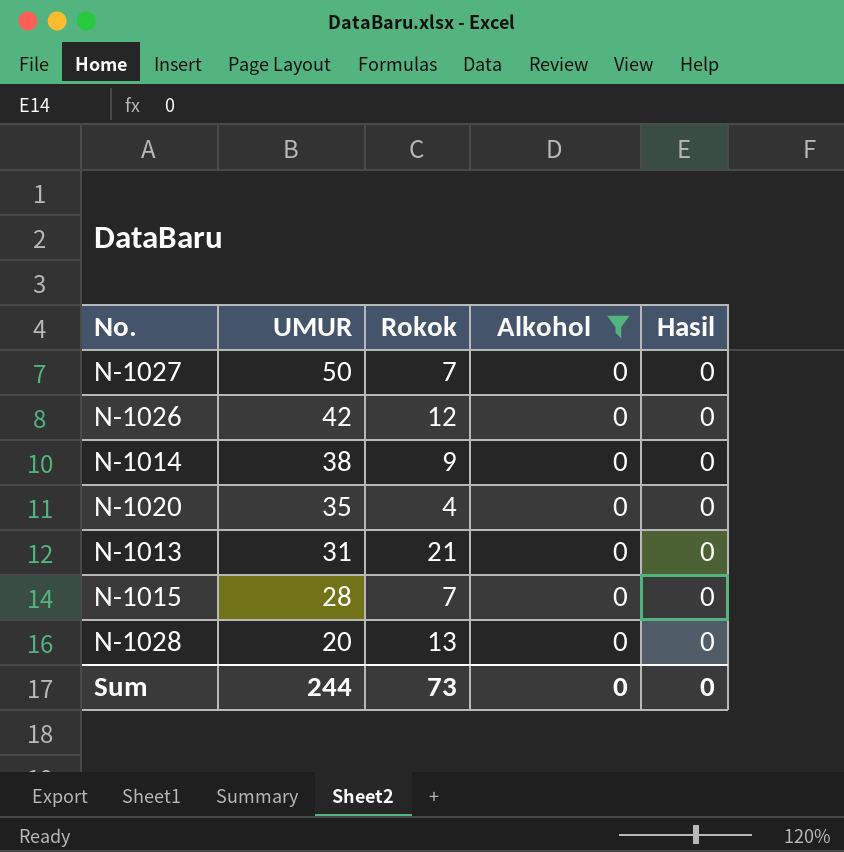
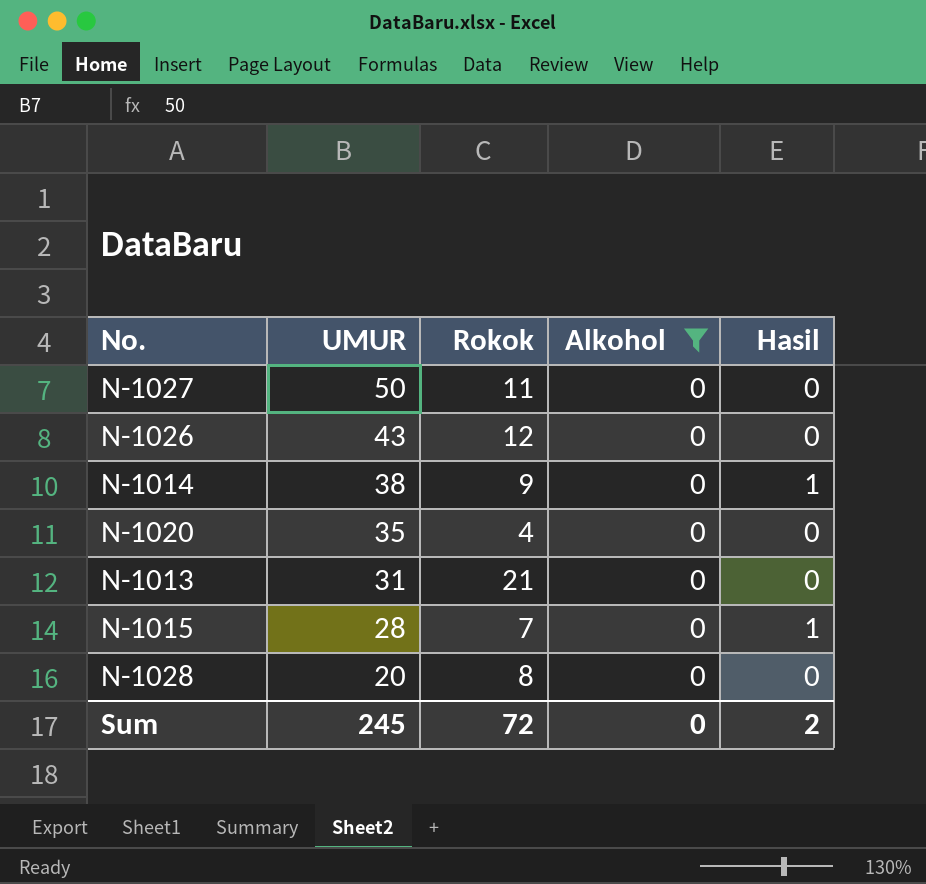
N-1027 | Rokok: 7 -> 11
N-1026 | UMUR: 42 -> 43
N-1014 | Hasil: 0 -> 1
N-1015 | Hasil: 0 -> 1
N-1028 | Rokok: 13 -> 8
Sum | UMUR: 244 -> 245
Sum | Rokok: 73 -> 72
Sum | Hasil: 0 -> 2

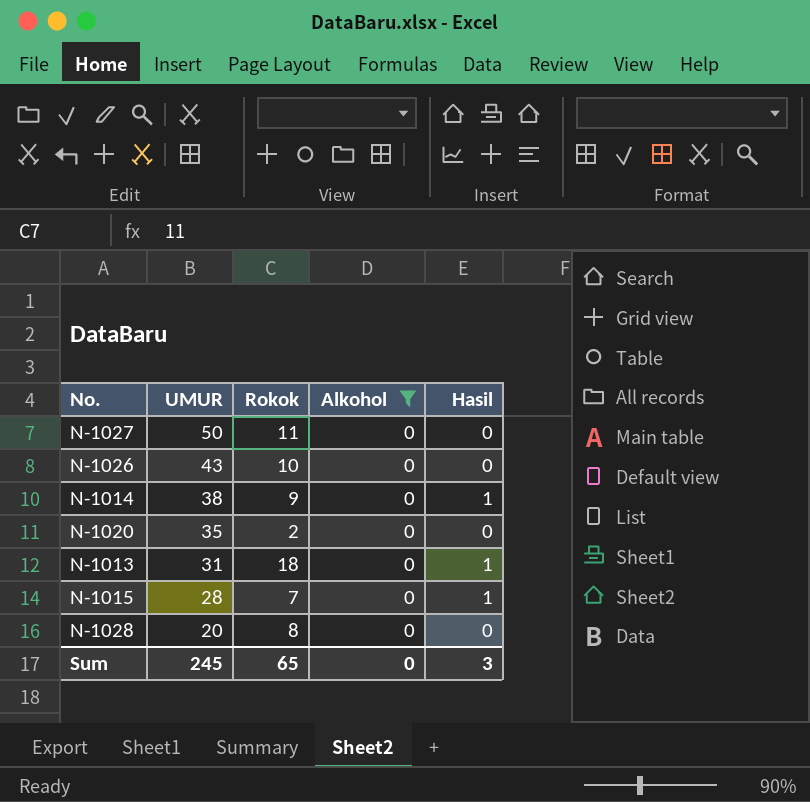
N-1026 | Rokok: 12 -> 10
N-1020 | Rokok: 4 -> 2
N-1013 | Rokok: 21 -> 18
N-1013 | Hasil: 0 -> 1
Sum | Rokok: 72 -> 65
Sum | Hasil: 2 -> 3

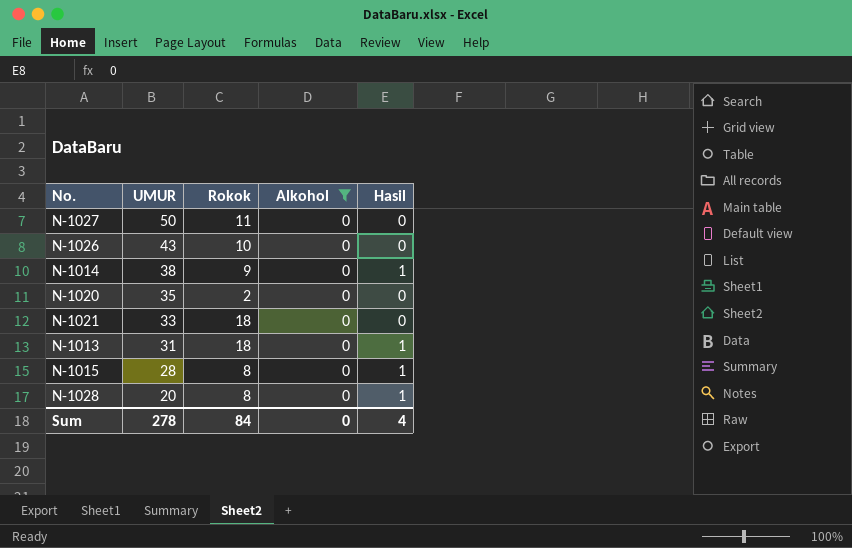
row N-1021: none -> 33 | 18 | 0 | 0
N-1015 | Rokok: 7 -> 8
N-1028 | Hasil: 0 -> 1
Sum | UMUR: 245 -> 278
Sum | Rokok: 65 -> 84
Sum | Hasil: 3 -> 4

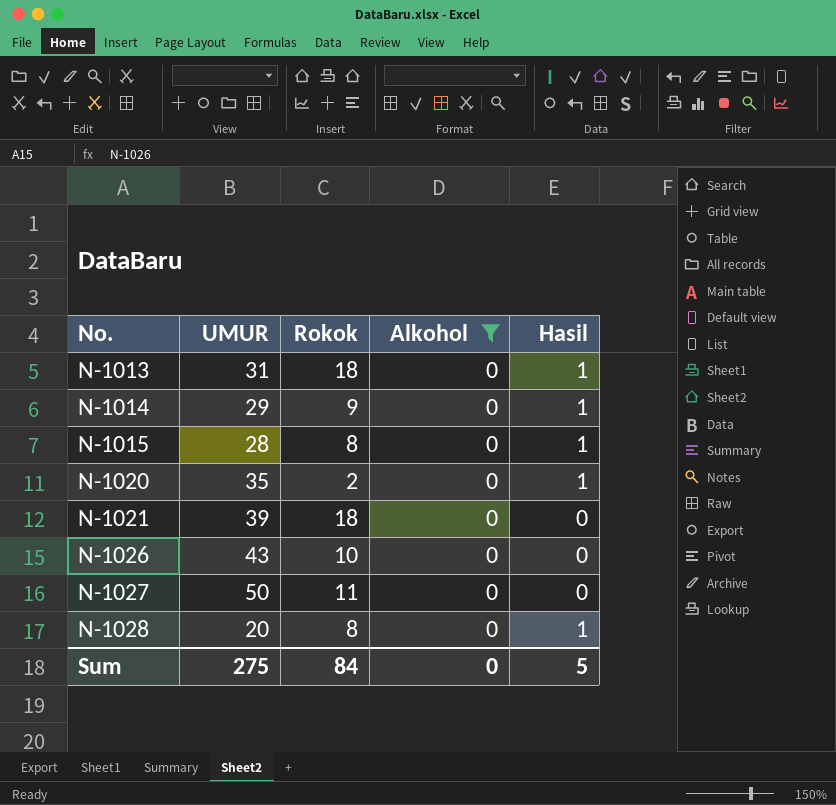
row order: UMUR descending -> No. ascending
N-1014 | UMUR: 38 -> 29
N-1020 | Hasil: 0 -> 1
N-1021 | UMUR: 33 -> 39
Sum | UMUR: 278 -> 275
Sum | Hasil: 4 -> 5

